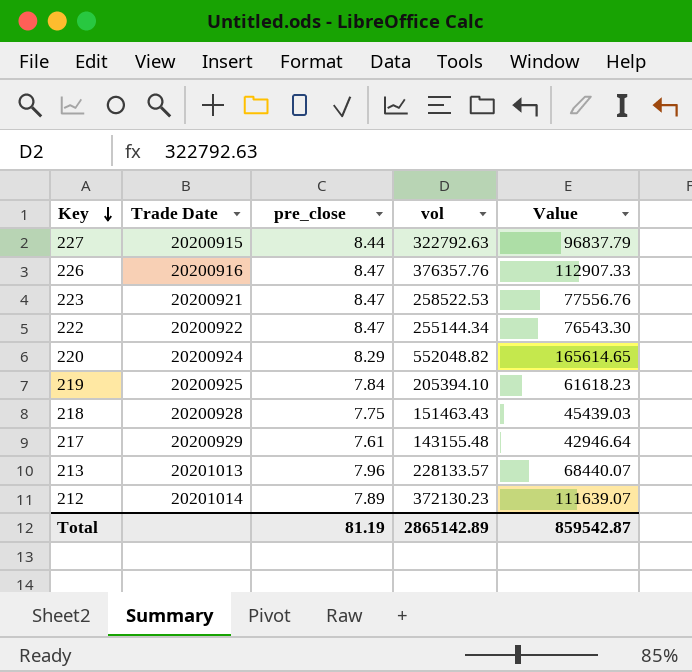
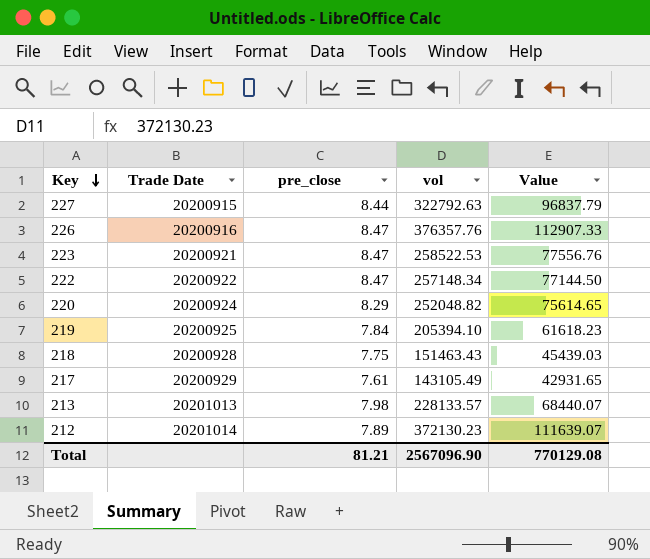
222 | vol: 255144.34 -> 257148.34
222 | Value: 76543.30 -> 77144.50
220 | vol: 552048.82 -> 252048.82
220 | Value: 165614.65 -> 75614.65
217 | vol: 143155.48 -> 143105.49
217 | Value: 42946.64 -> 42931.65
213 | pre_close: 7.96 -> 7.98
Total | pre_close: 81.19 -> 81.21
Total | vol: 2865142.89 -> 2567096.90
Total | Value: 859542.87 -> 770129.08

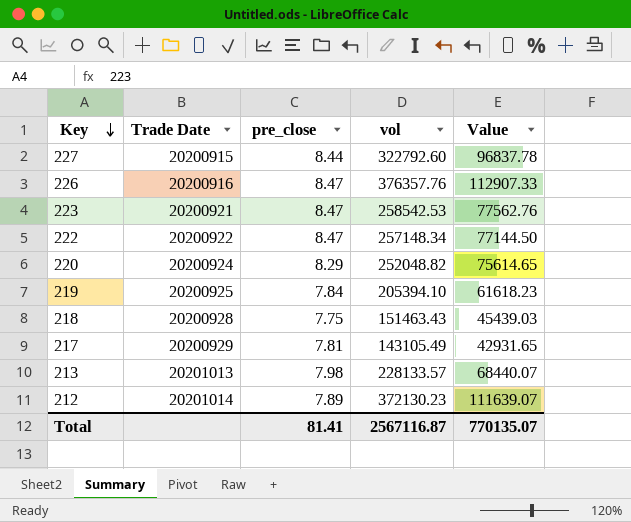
227 | vol: 322792.63 -> 322792.60
227 | Value: 96837.79 -> 96837.78
223 | vol: 258522.53 -> 258542.53
223 | Value: 77556.76 -> 77562.76
217 | pre_close: 7.61 -> 7.81
Total | pre_close: 81.21 -> 81.41
Total | vol: 2567096.90 -> 2567116.87
Total | Value: 770129.08 -> 770135.07

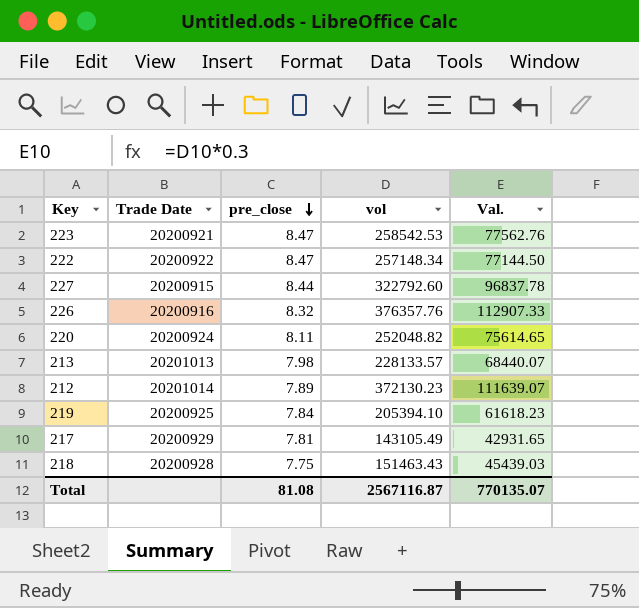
row order: Key descending -> pre_close descending
column name: Value -> Val.
226 | pre_close: 8.47 -> 8.32
220 | pre_close: 8.29 -> 8.11
Total | pre_close: 81.41 -> 81.08

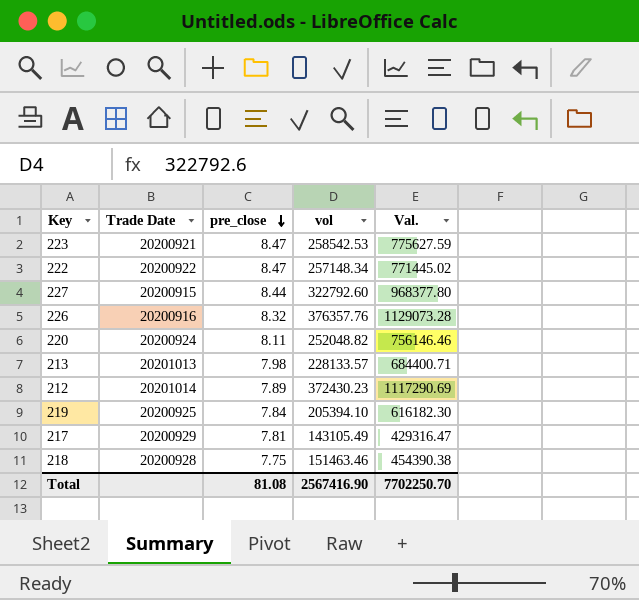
column Val. | formula: [vol] * 0.3 -> [vol] * 3
212 | vol: 372130.23 -> 372430.23
218 | vol: 151463.43 -> 151463.46
Total | vol: 2567116.87 -> 2567416.90
Total | Val.: 770135.07 -> 7702250.70

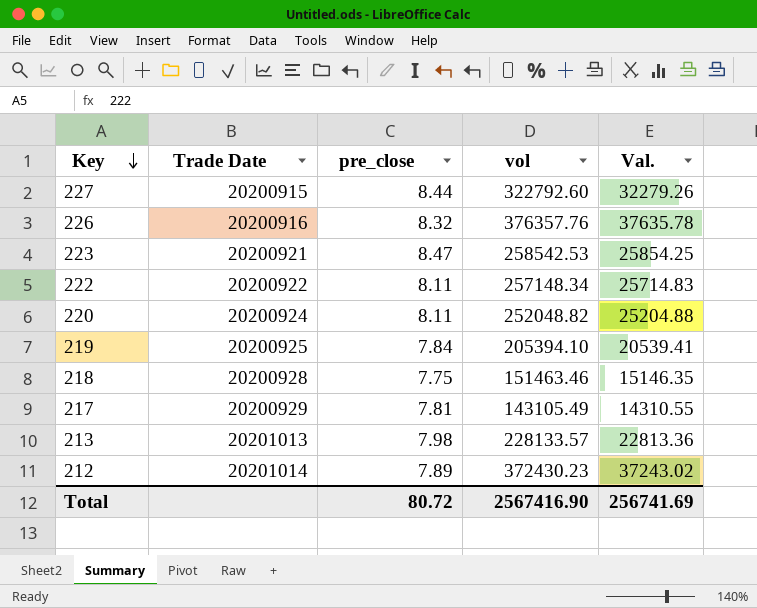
row order: pre_close descending -> Key descending
column Val. | formula: [vol] * 3 -> [vol] * 0.1
222 | pre_close: 8.47 -> 8.11
Total | pre_close: 81.08 -> 80.72
Total | Val.: 7702250.70 -> 256741.69

